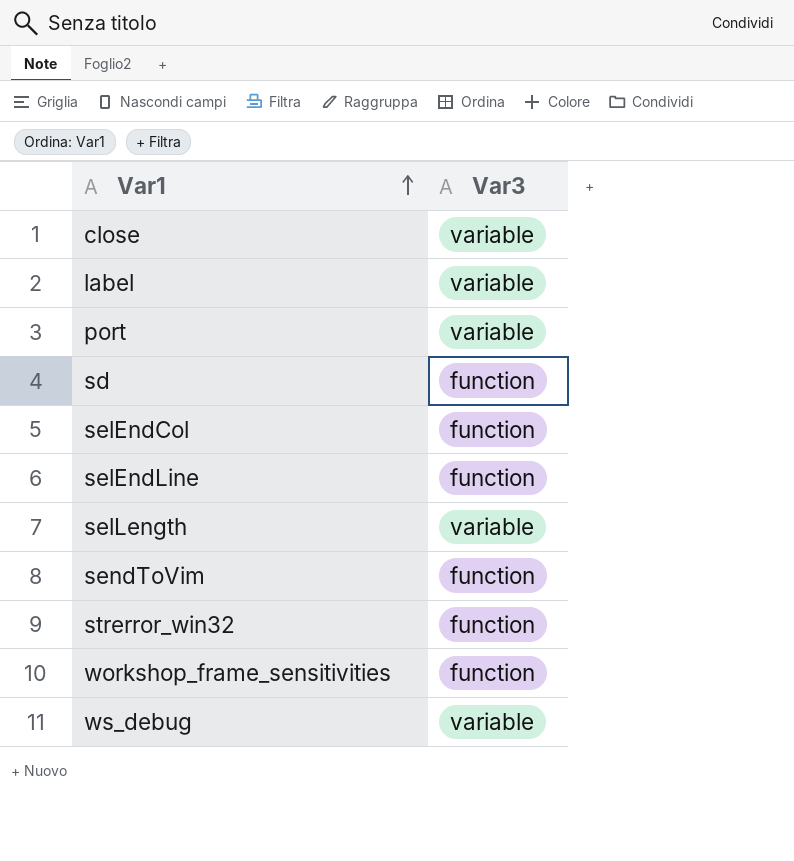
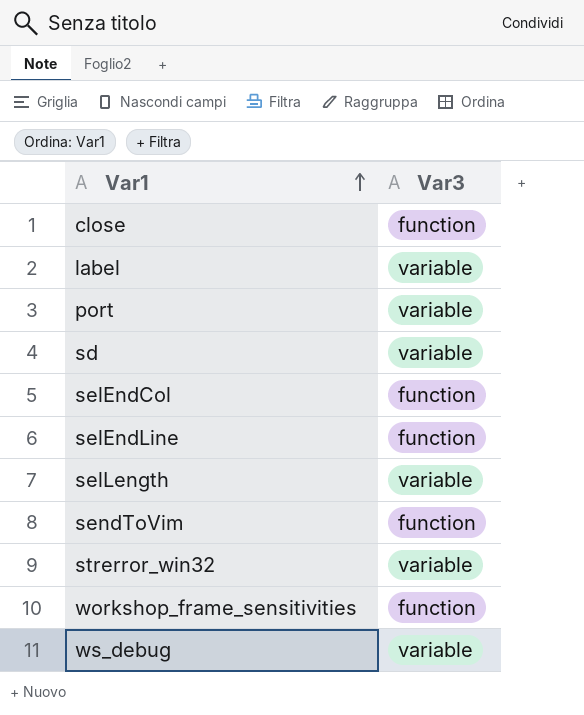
close | Var3: variable -> function
sd | Var3: function -> variable
strerror_win32 | Var3: function -> variable

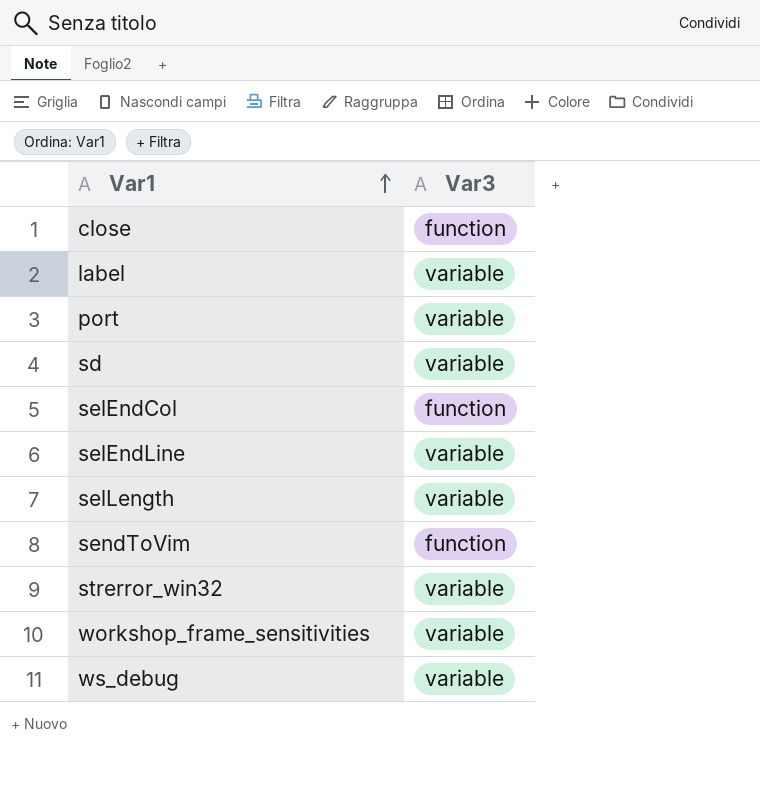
selEndLine | Var3: function -> variable
workshop_frame_sensitivities | Var3: function -> variable

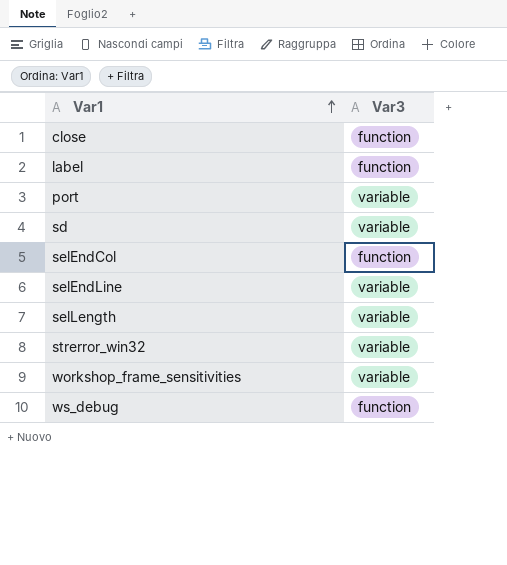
row sendToVim: function -> none
label | Var3: variable -> function
ws_debug | Var3: variable -> function

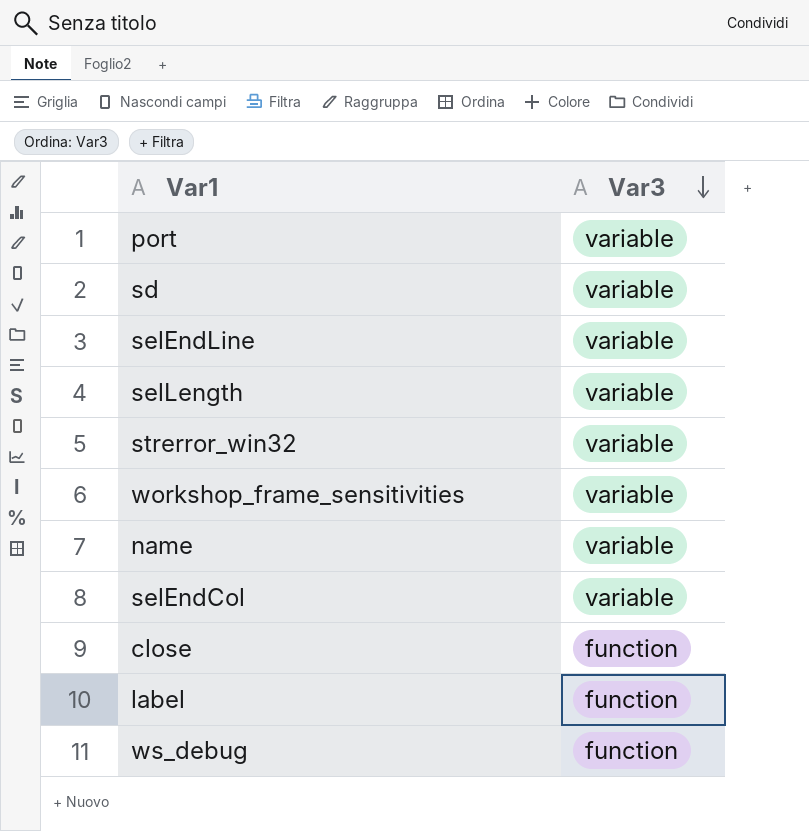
row order: Var1 ascending -> Var3 descending
row name: none -> variable
selEndCol | Var3: function -> variable

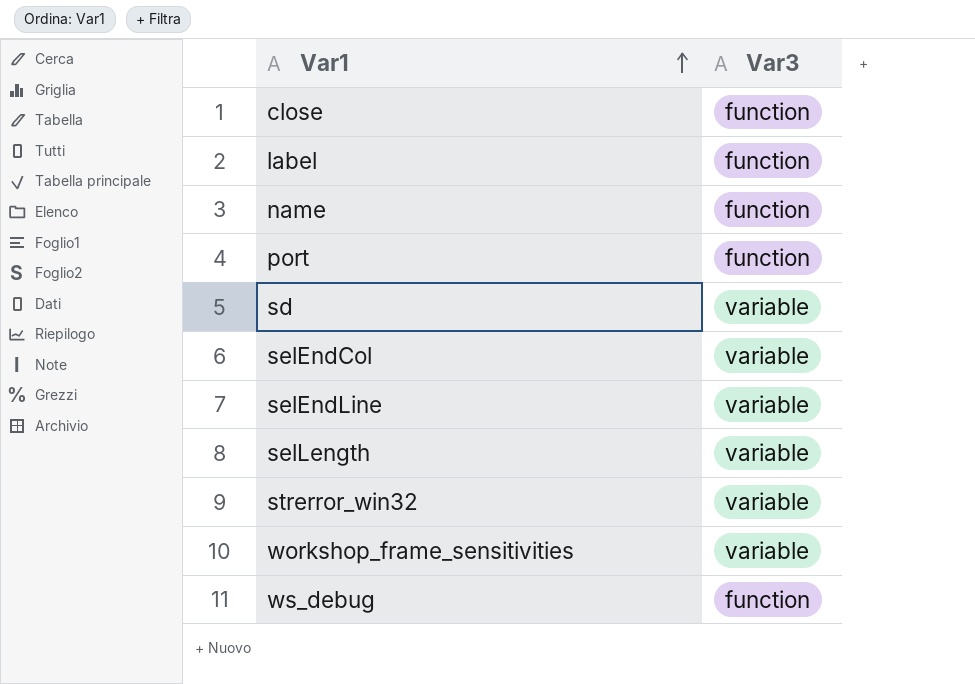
row order: Var3 descending -> Var1 ascending
name | Var3: variable -> function
port | Var3: variable -> function

